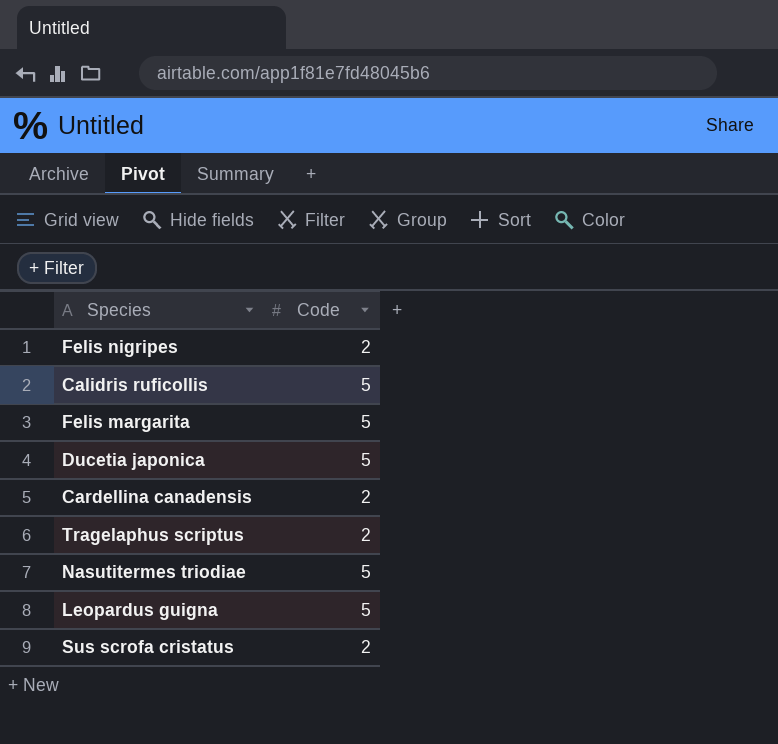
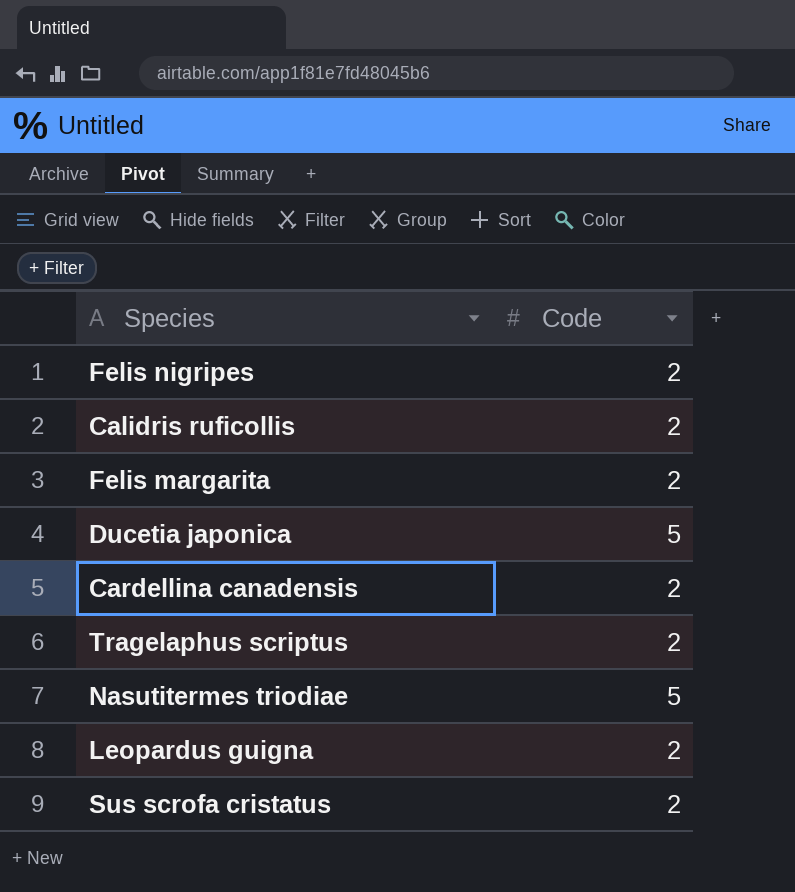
Calidris ruficollis | Code: 5 -> 2
Felis margarita | Code: 5 -> 2
Leopardus guigna | Code: 5 -> 2

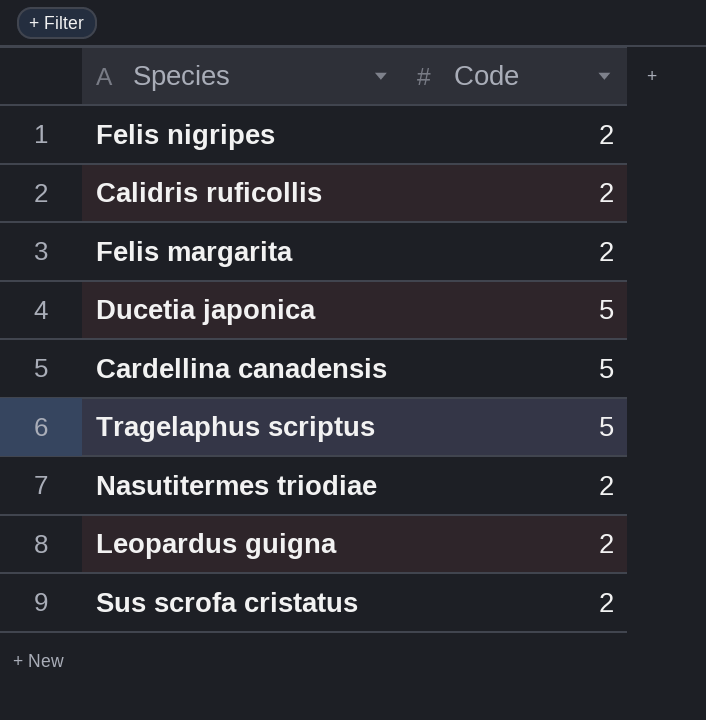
Cardellina canadensis | Code: 2 -> 5
Tragelaphus scriptus | Code: 2 -> 5
Nasutitermes triodiae | Code: 5 -> 2

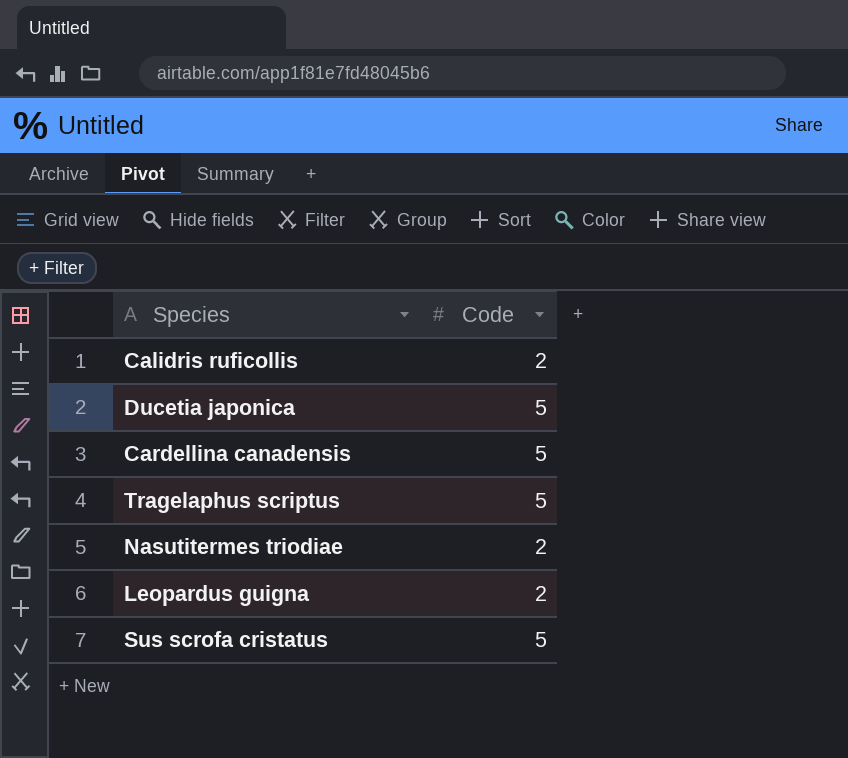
row Felis nigripes: 2 -> none
row Felis margarita: 2 -> none
Sus scrofa cristatus | Code: 2 -> 5

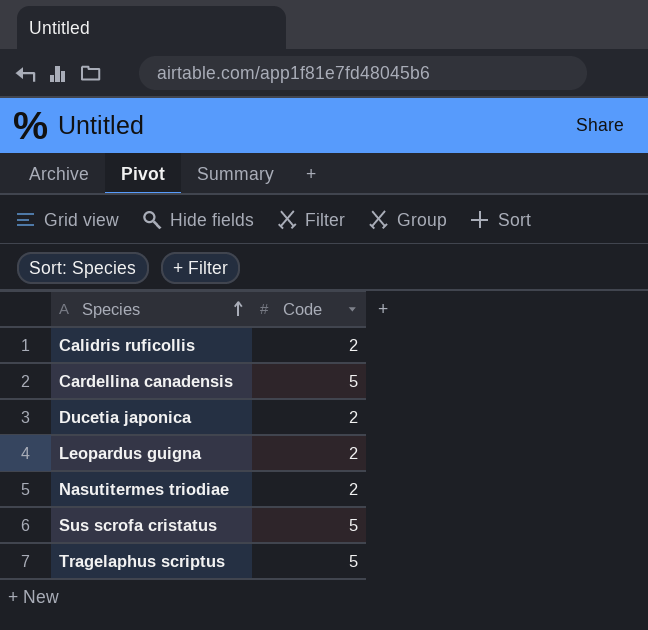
row order: none -> Species ascending
Ducetia japonica | Code: 5 -> 2

